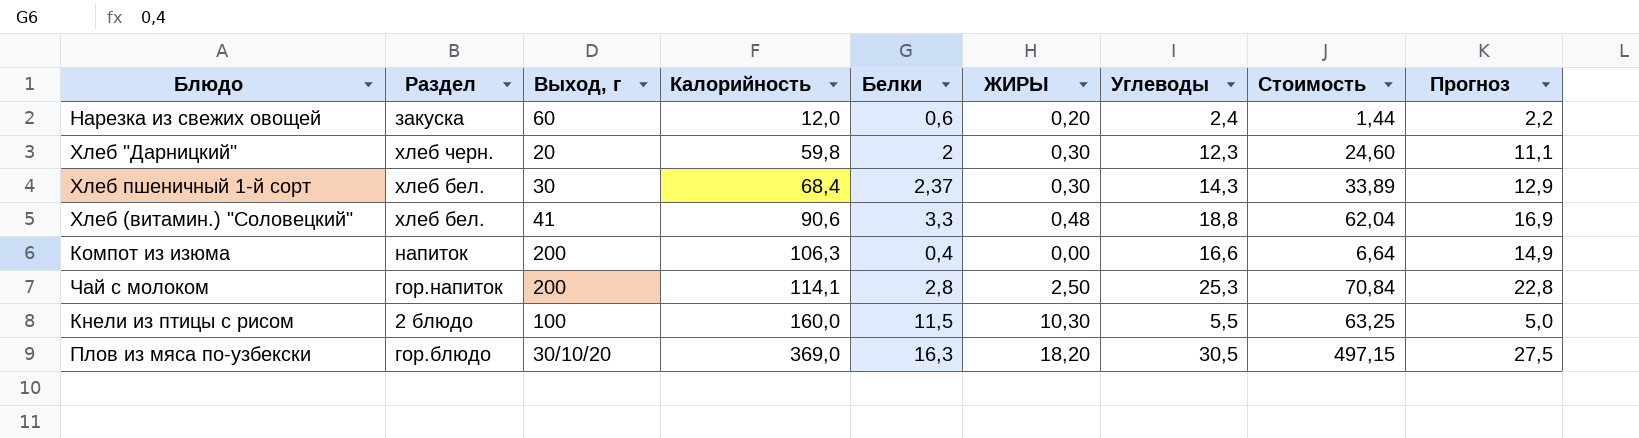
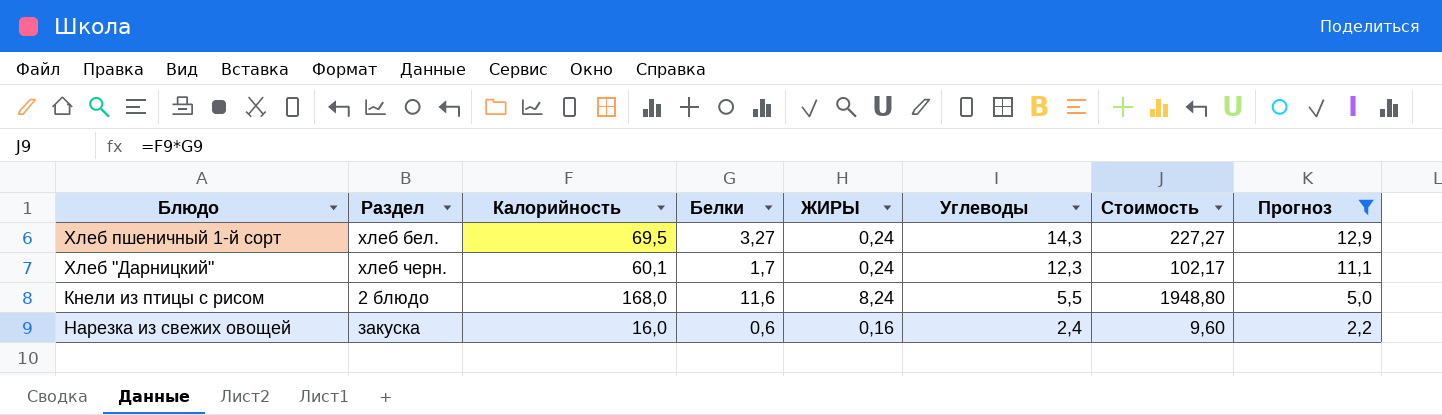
filter: none -> Прогноз <= 12,9
row order: Калорийность ascending -> Углеводы descending
column Выход, г | position: 3 -> none
column Стоимость | formula: [Белки] * [Углеводы] -> [Калорийность] * [Белки]
Хлеб пшеничный 1-й сорт | Калорийность: 68,4 -> 69,5
Хлеб пшеничный 1-й сорт | Белки: 2,37 -> 3,27
Хлеб пшеничный 1-й сорт | ЖИРЫ: 0,30 -> 0,24
Хлеб "Дарницкий" | Калорийность: 59,8 -> 60,1
Хлеб "Дарницкий" | Белки: 2 -> 1,7
Хлеб "Дарницкий" | ЖИРЫ: 0,30 -> 0,24
Кнели из птицы с рисом | Калорийность: 160,0 -> 168,0
Кнели из птицы с рисом | Белки: 11,5 -> 11,6
Кнели из птицы с рисом | ЖИРЫ: 10,30 -> 8,24
Нарезка из свежих овощей | Калорийность: 12,0 -> 16,0
Нарезка из свежих овощей | ЖИРЫ: 0,20 -> 0,16

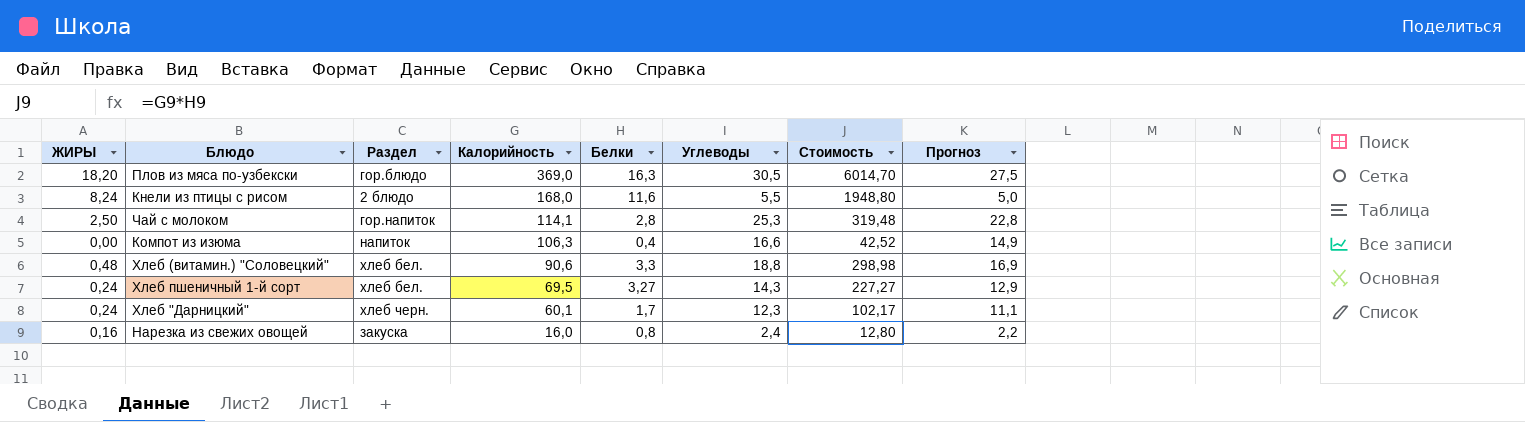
filter: Прогноз <= 12,9 -> none
row order: Углеводы descending -> Калорийность descending
column ЖИРЫ | position: 5 -> 1
Нарезка из свежих овощей | Белки: 0,6 -> 0,8
Нарезка из свежих овощей | Стоимость: 9,60 -> 12,80

